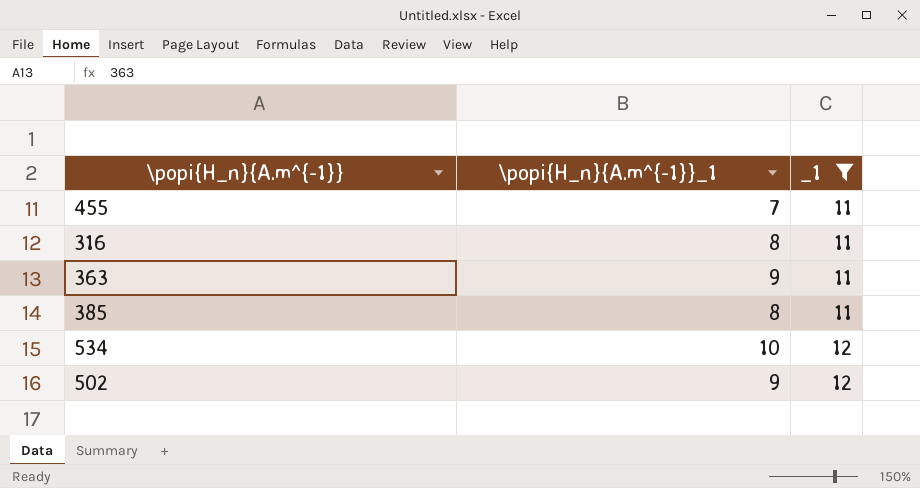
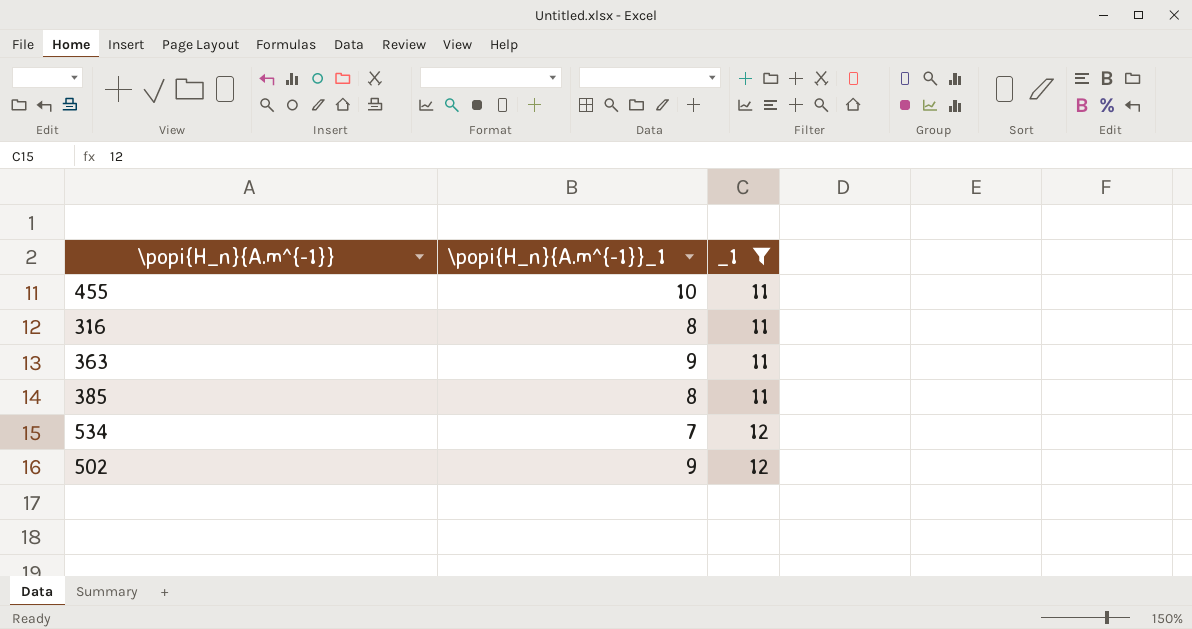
455 | \popi{H_n}{A.m^{-1}}_1: 7 -> 10
534 | \popi{H_n}{A.m^{-1}}_1: 10 -> 7

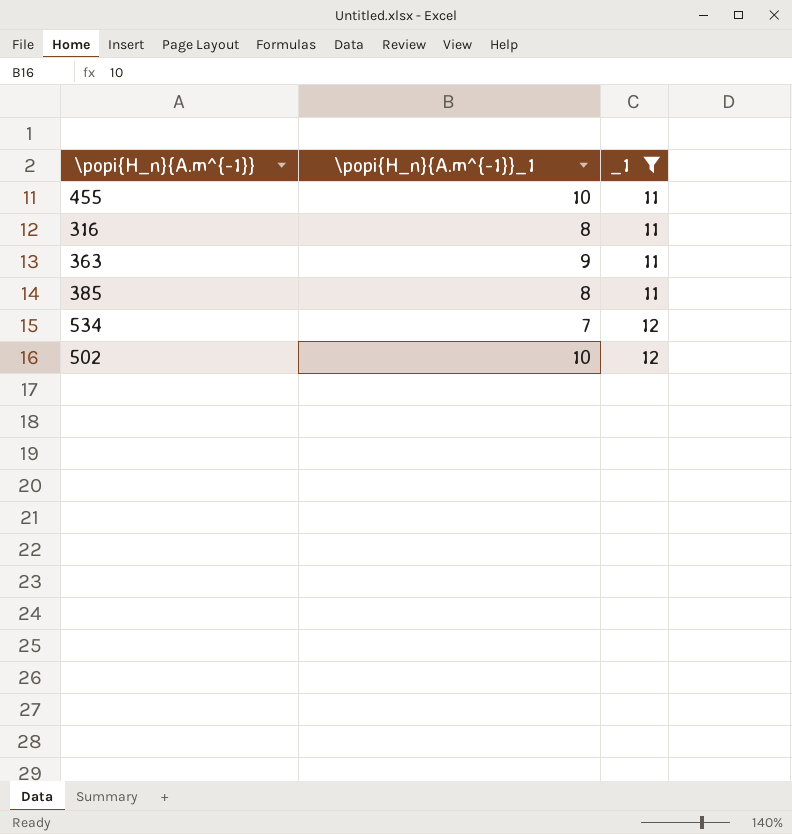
502 | \popi{H_n}{A.m^{-1}}_1: 9 -> 10

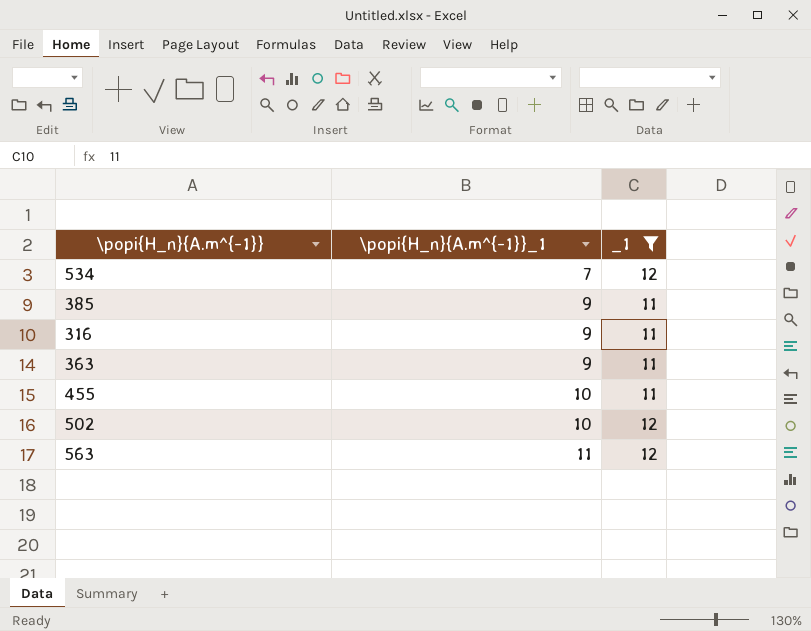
row order: _1 ascending -> \popi{H_n}{A.m^{-1}}_1 ascending
385 | \popi{H_n}{A.m^{-1}}_1: 8 -> 9
316 | \popi{H_n}{A.m^{-1}}_1: 8 -> 9
row 563: none -> 11 | 12

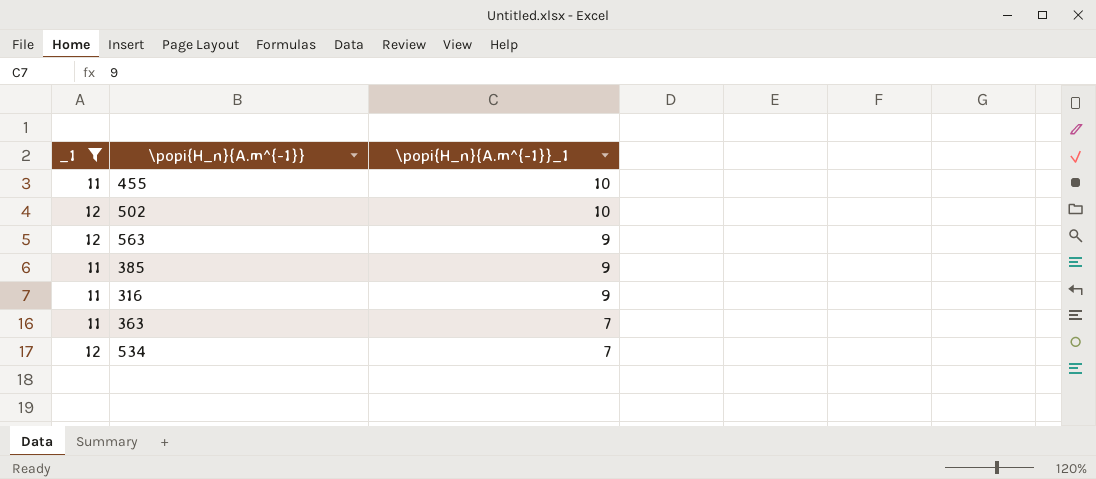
row order: \popi{H_n}{A.m^{-1}}_1 ascending -> \popi{H_n}{A.m^{-1}}_1 descending
column _1 | position: 3 -> 1
563 | \popi{H_n}{A.m^{-1}}_1: 11 -> 9
363 | \popi{H_n}{A.m^{-1}}_1: 9 -> 7

